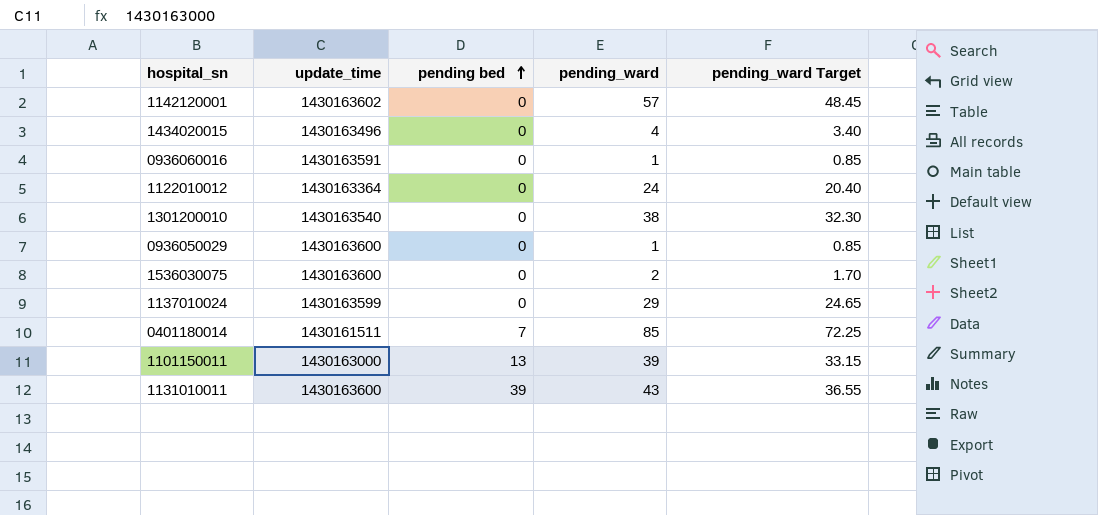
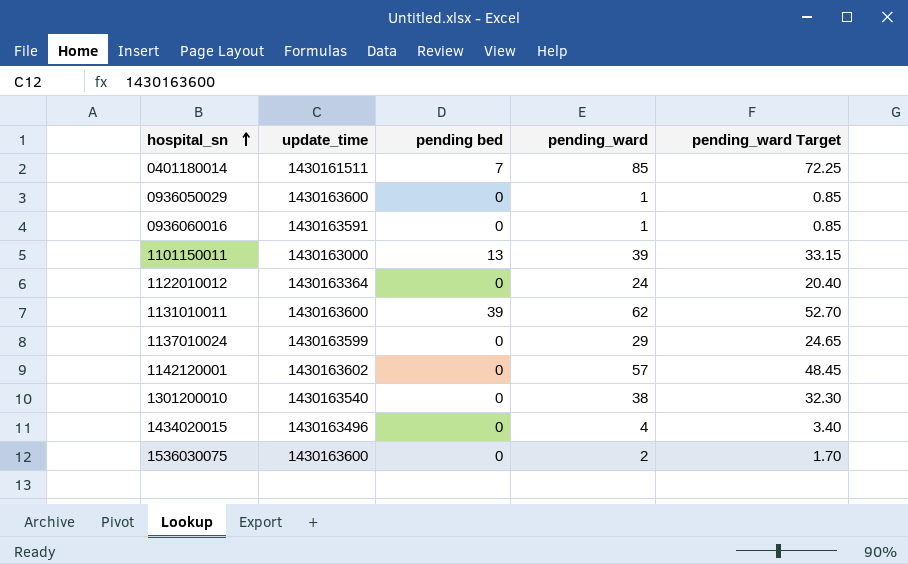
row order: pending bed ascending -> hospital_sn ascending
1131010011 | pending_ward: 43 -> 62
1131010011 | pending_ward Target: 36.55 -> 52.70

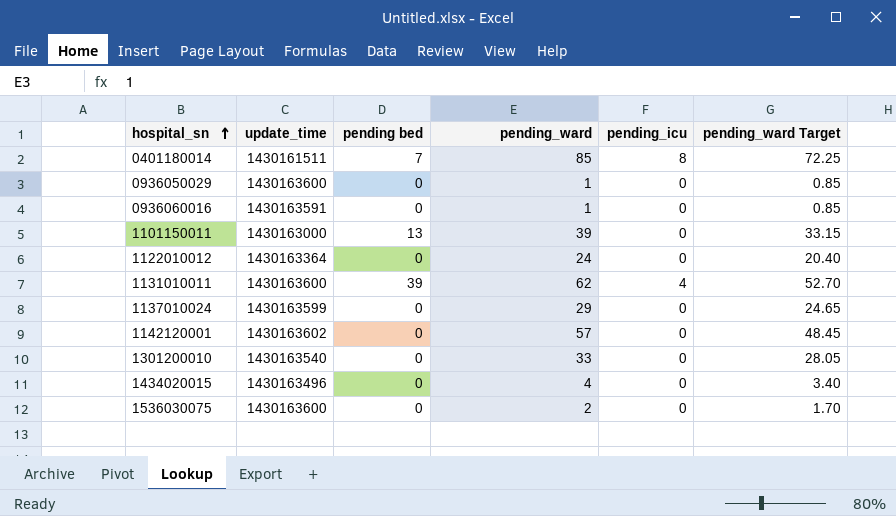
column pending_icu | position: none -> 5
1301200010 | pending_ward: 38 -> 33
1301200010 | pending_ward Target: 32.30 -> 28.05

